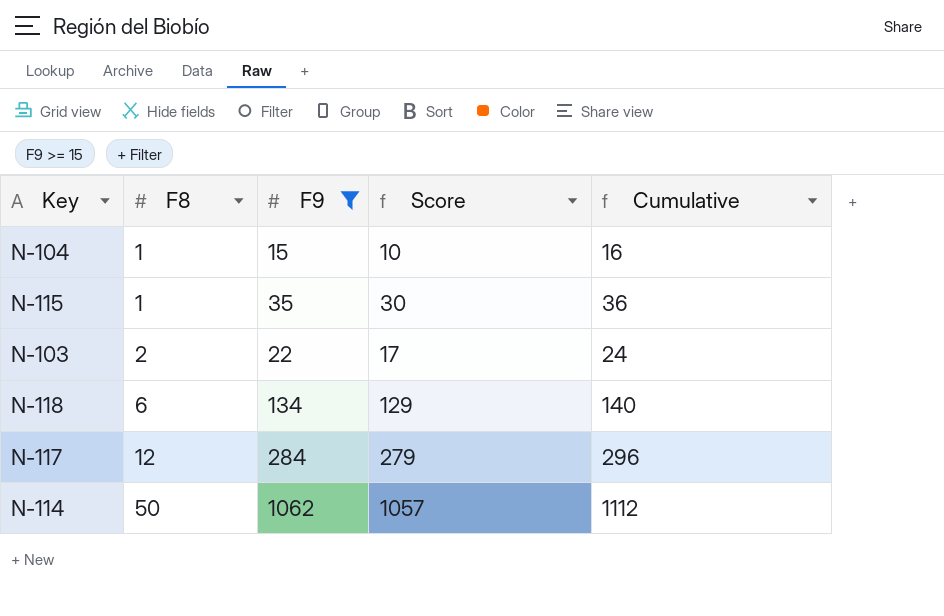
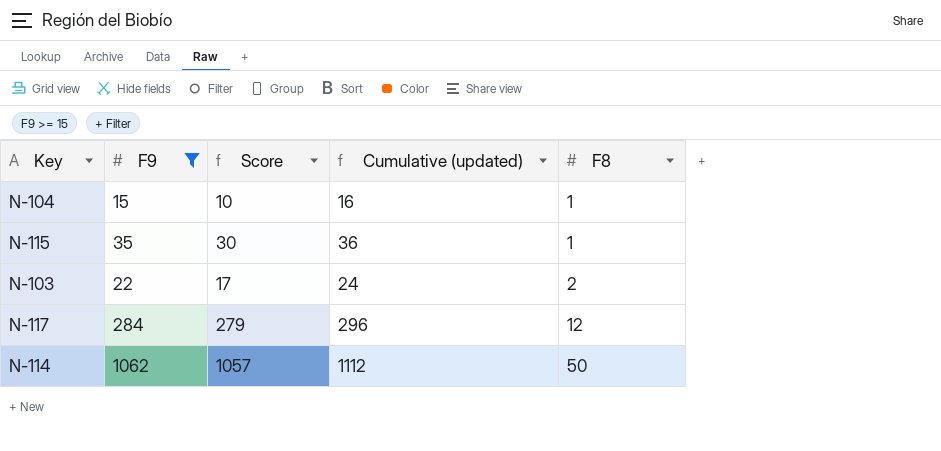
column name: Cumulative -> Cumulative (updated)
column F8 | position: 2 -> 5
row N-118: 6 | 134 | 129 | 140 -> none

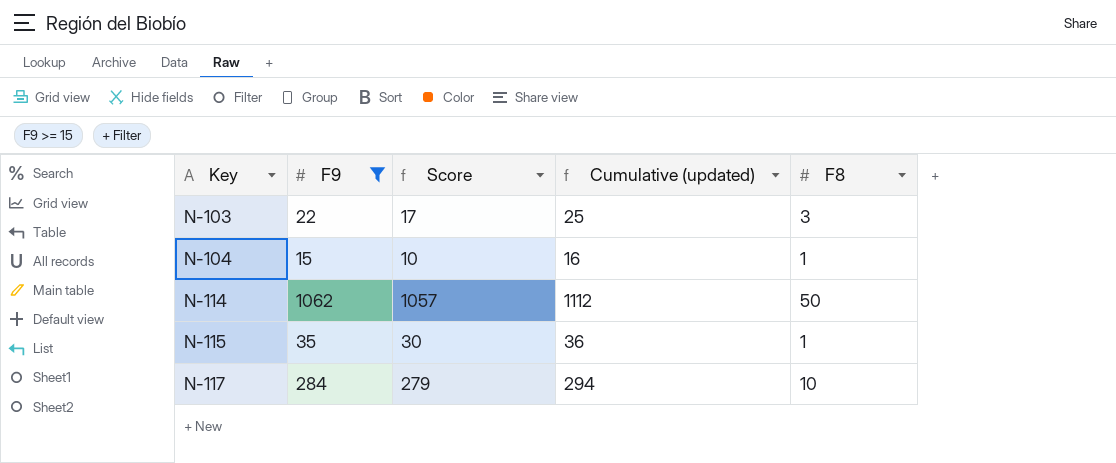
row order: F8 ascending -> Key ascending
N-103 | Cumulative (updated): 24 -> 25
N-103 | F8: 2 -> 3
N-117 | Cumulative (updated): 296 -> 294
N-117 | F8: 12 -> 10

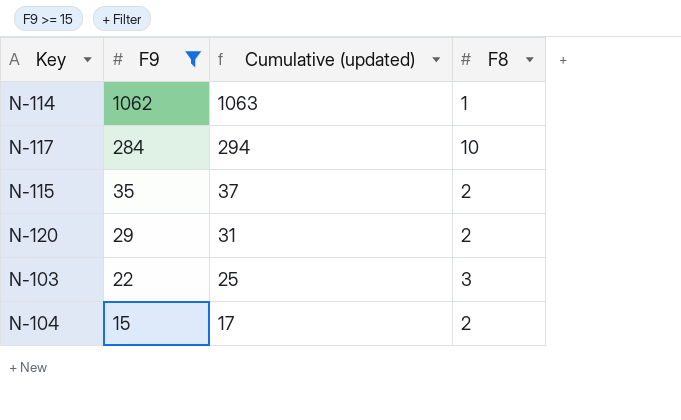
row order: Key ascending -> F9 descending
column Score | formula: [F9] - 5 -> none
N-114 | Cumulative (updated): 1112 -> 1063
N-114 | F8: 50 -> 1
N-115 | Cumulative (updated): 36 -> 37
N-115 | F8: 1 -> 2
row N-120: none -> 29 | 31 | 2
N-104 | Cumulative (updated): 16 -> 17
N-104 | F8: 1 -> 2

